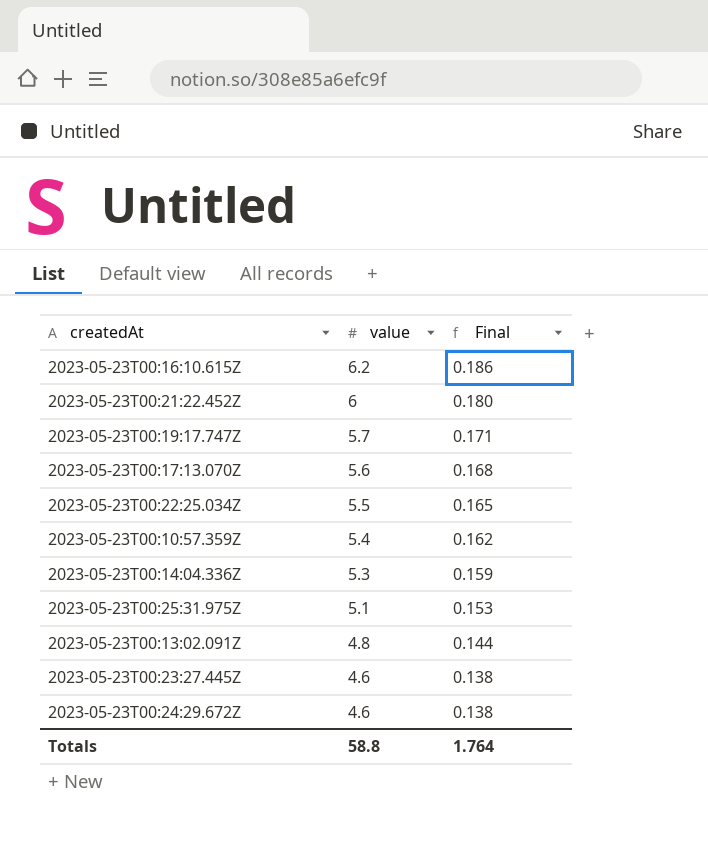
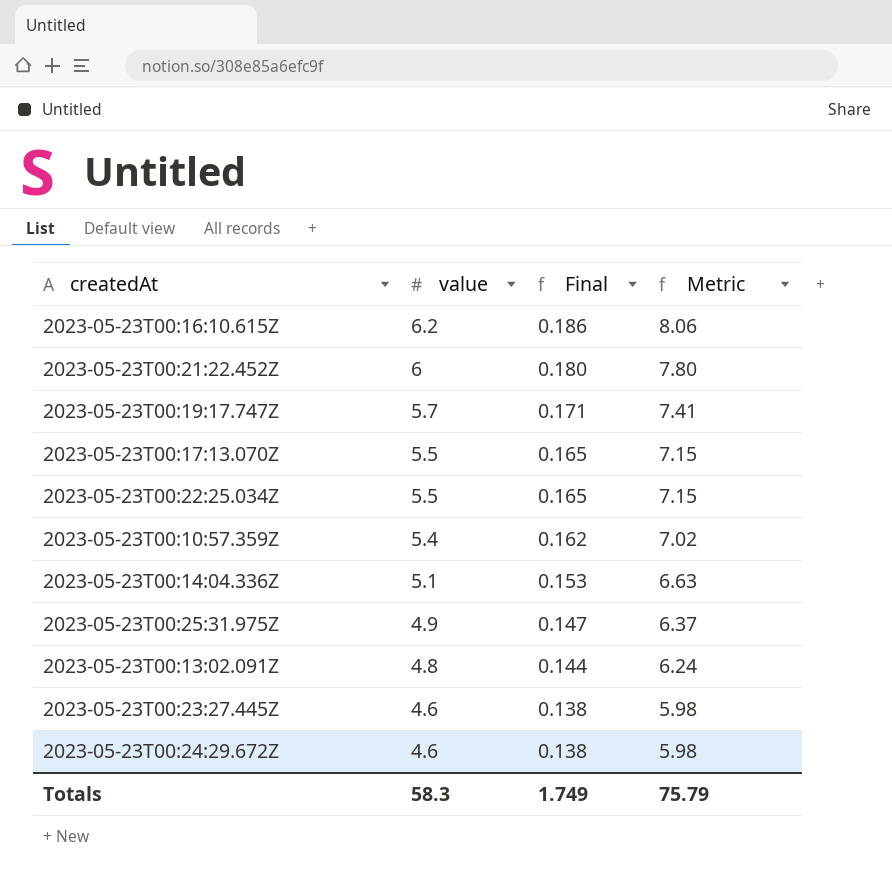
column Metric | formula: none -> [value] * 1.3
2023-05-23T00:17:13.070Z | value: 5.6 -> 5.5
2023-05-23T00:17:13.070Z | Final: 0.168 -> 0.165
2023-05-23T00:14:04.336Z | value: 5.3 -> 5.1
2023-05-23T00:14:04.336Z | Final: 0.159 -> 0.153
2023-05-23T00:25:31.975Z | value: 5.1 -> 4.9
2023-05-23T00:25:31.975Z | Final: 0.153 -> 0.147
Totals | value: 58.8 -> 58.3
Totals | Final: 1.764 -> 1.749

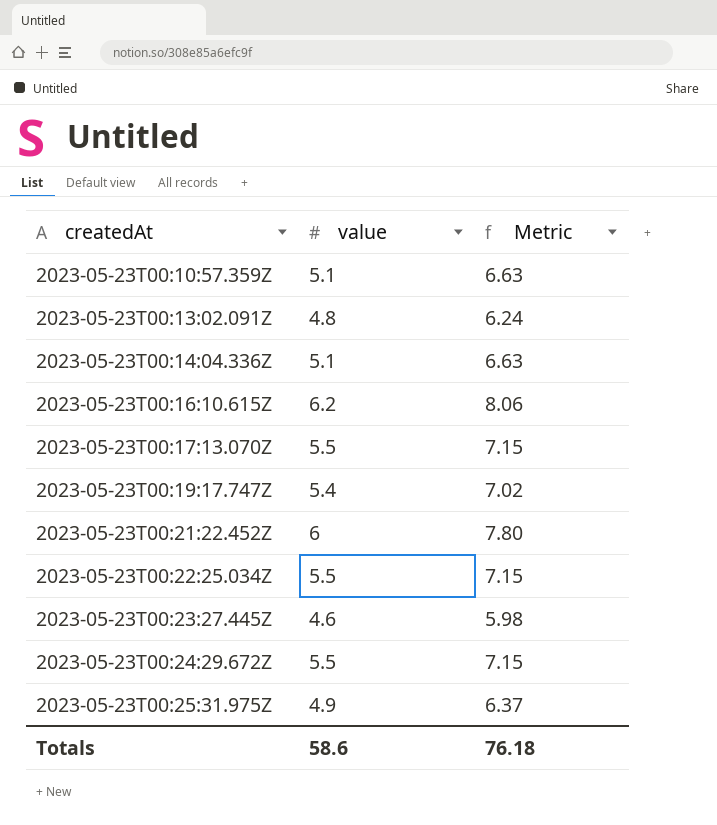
row order: value descending -> createdAt ascending
column Final | formula: [value] * 0.03 -> none
2023-05-23T00:10:57.359Z | value: 5.4 -> 5.1
2023-05-23T00:10:57.359Z | Metric: 7.02 -> 6.63
2023-05-23T00:19:17.747Z | value: 5.7 -> 5.4
2023-05-23T00:19:17.747Z | Metric: 7.41 -> 7.02
2023-05-23T00:24:29.672Z | value: 4.6 -> 5.5
2023-05-23T00:24:29.672Z | Metric: 5.98 -> 7.15
Totals | value: 58.3 -> 58.6
Totals | Metric: 75.79 -> 76.18

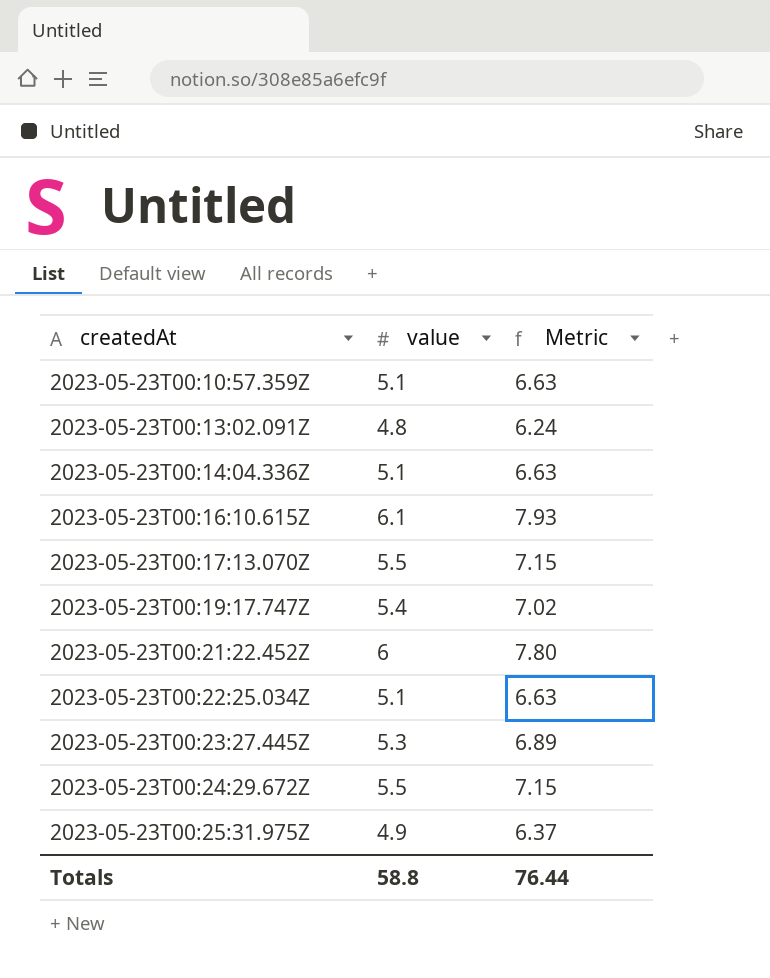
2023-05-23T00:16:10.615Z | value: 6.2 -> 6.1
2023-05-23T00:16:10.615Z | Metric: 8.06 -> 7.93
2023-05-23T00:22:25.034Z | value: 5.5 -> 5.1
2023-05-23T00:22:25.034Z | Metric: 7.15 -> 6.63
2023-05-23T00:23:27.445Z | value: 4.6 -> 5.3
2023-05-23T00:23:27.445Z | Metric: 5.98 -> 6.89
Totals | value: 58.6 -> 58.8
Totals | Metric: 76.18 -> 76.44

